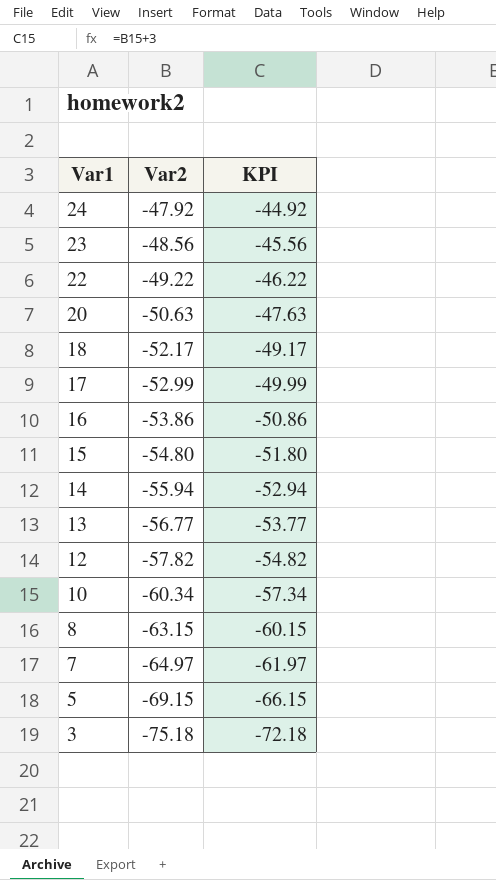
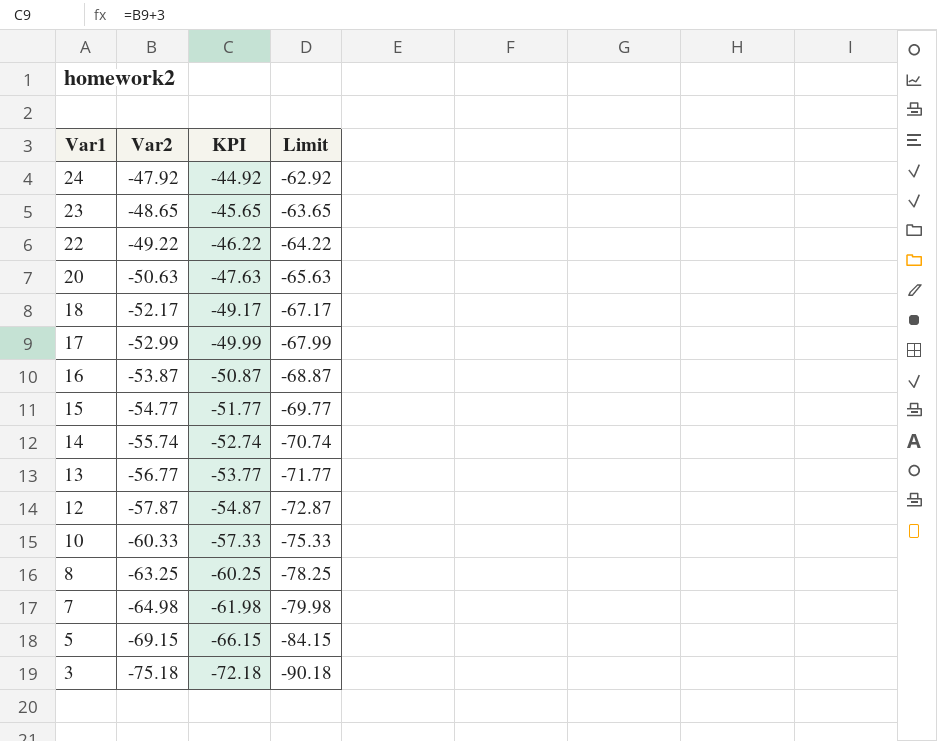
column Limit | formula: none -> [Var2] - 15
23 | Var2: -48.56 -> -48.65
23 | KPI: -45.56 -> -45.65
16 | Var2: -53.86 -> -53.87
16 | KPI: -50.86 -> -50.87
15 | Var2: -54.80 -> -54.77
15 | KPI: -51.80 -> -51.77
14 | Var2: -55.94 -> -55.74
14 | KPI: -52.94 -> -52.74
12 | Var2: -57.82 -> -57.87
12 | KPI: -54.82 -> -54.87
10 | Var2: -60.34 -> -60.33
10 | KPI: -57.34 -> -57.33
8 | Var2: -63.15 -> -63.25
8 | KPI: -60.15 -> -60.25
7 | Var2: -64.97 -> -64.98
7 | KPI: -61.97 -> -61.98

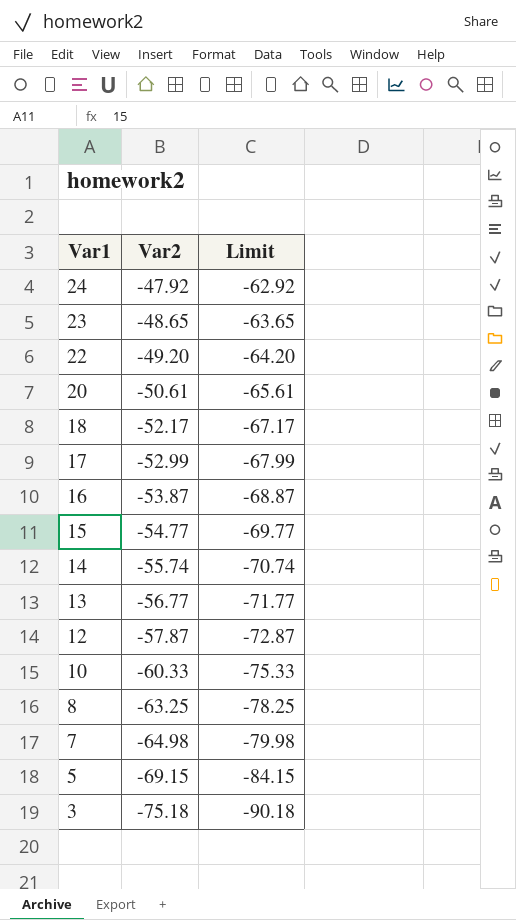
column KPI | formula: [Var2] + 3 -> none
22 | Var2: -49.22 -> -49.20
22 | Limit: -64.22 -> -64.20
20 | Var2: -50.63 -> -50.61
20 | Limit: -65.63 -> -65.61

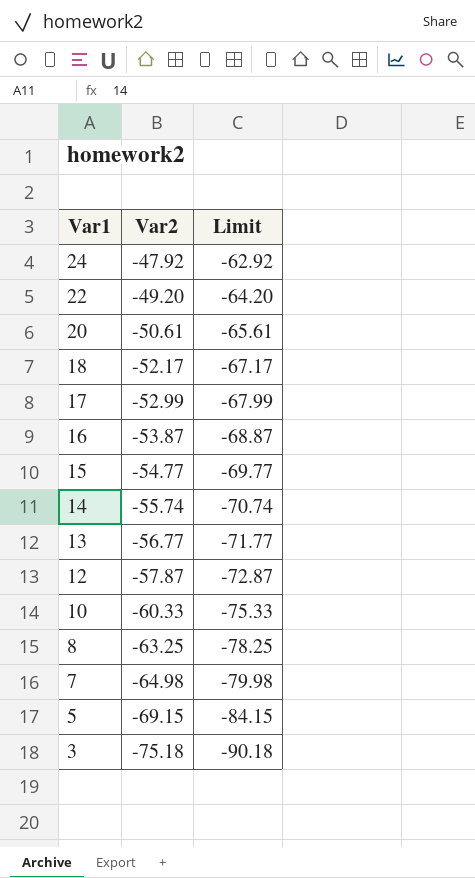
row 23: -48.65 | -63.65 -> none

